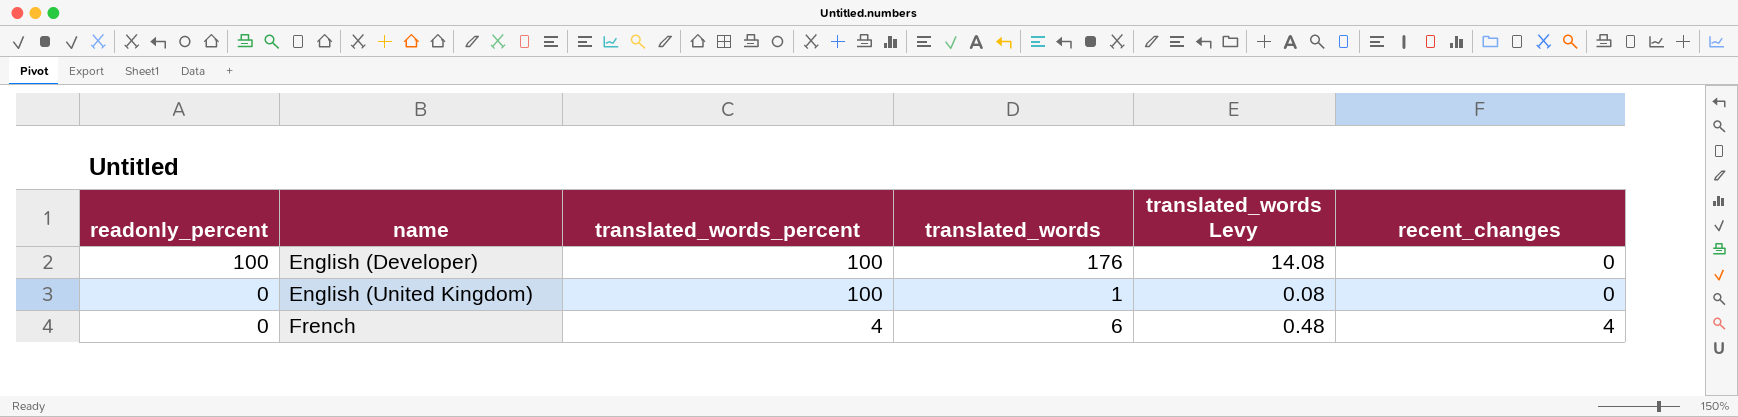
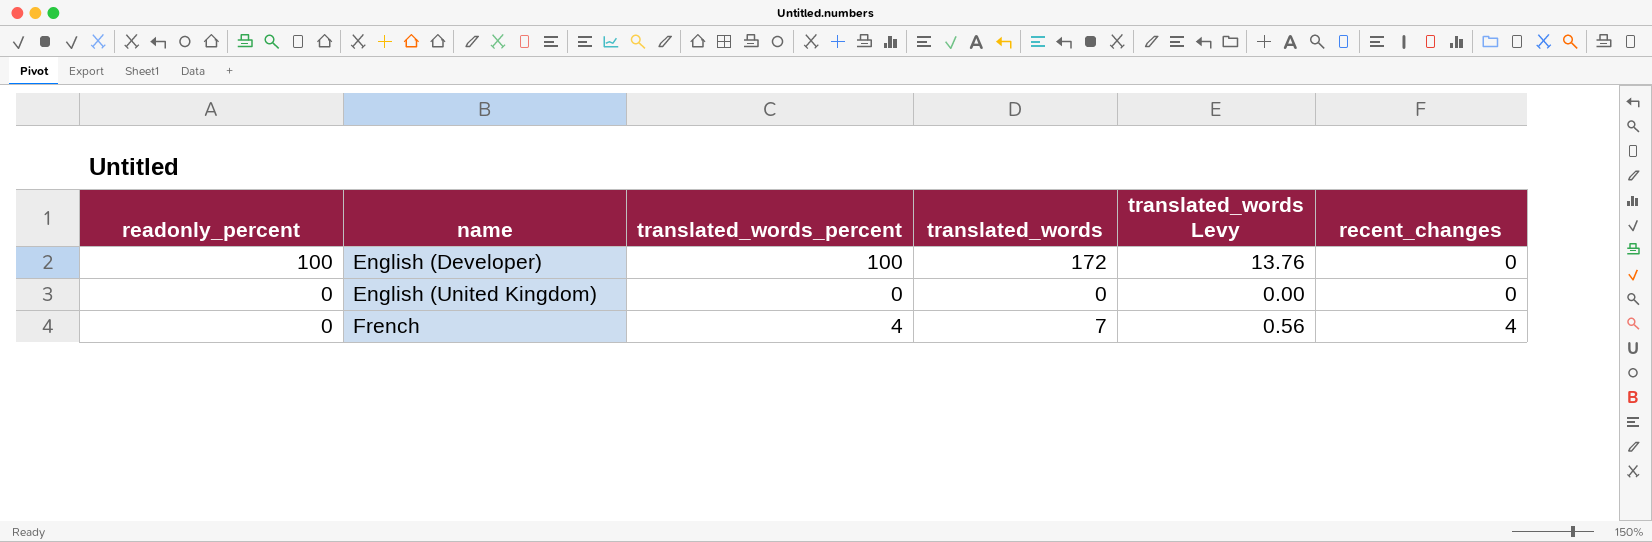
English (Developer) | translated_words: 176 -> 172
English (Developer) | translated_words Levy: 14.08 -> 13.76
English (United Kingdom) | translated_words_percent: 100 -> 0
English (United Kingdom) | translated_words: 1 -> 0
English (United Kingdom) | translated_words Levy: 0.08 -> 0.00
French | translated_words: 6 -> 7
French | translated_words Levy: 0.48 -> 0.56

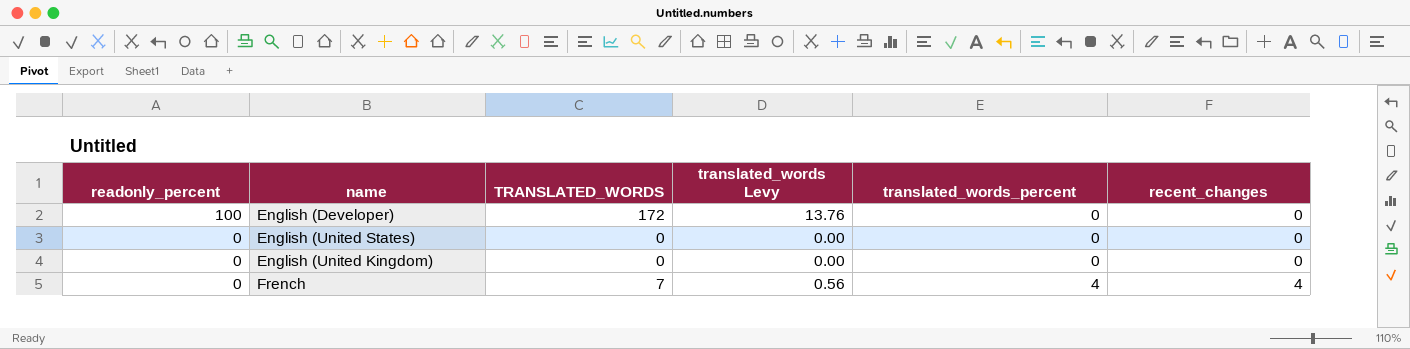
column name: translated_words -> TRANSLATED_WORDS
column translated_words_percent | position: 3 -> 5
English (Developer) | translated_words_percent: 100 -> 0
row English (United States): none -> 0 | 0 | 0.00 | 0 | 0

